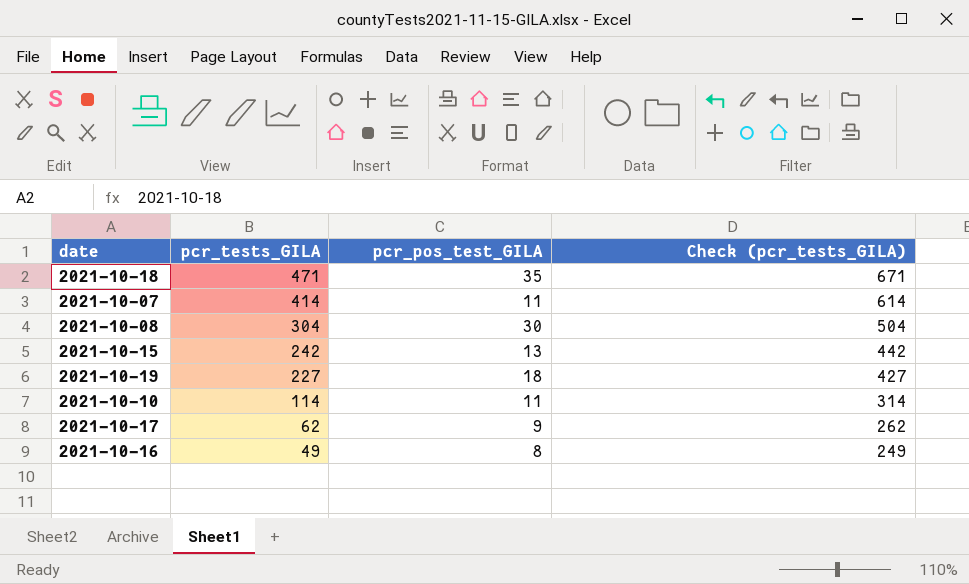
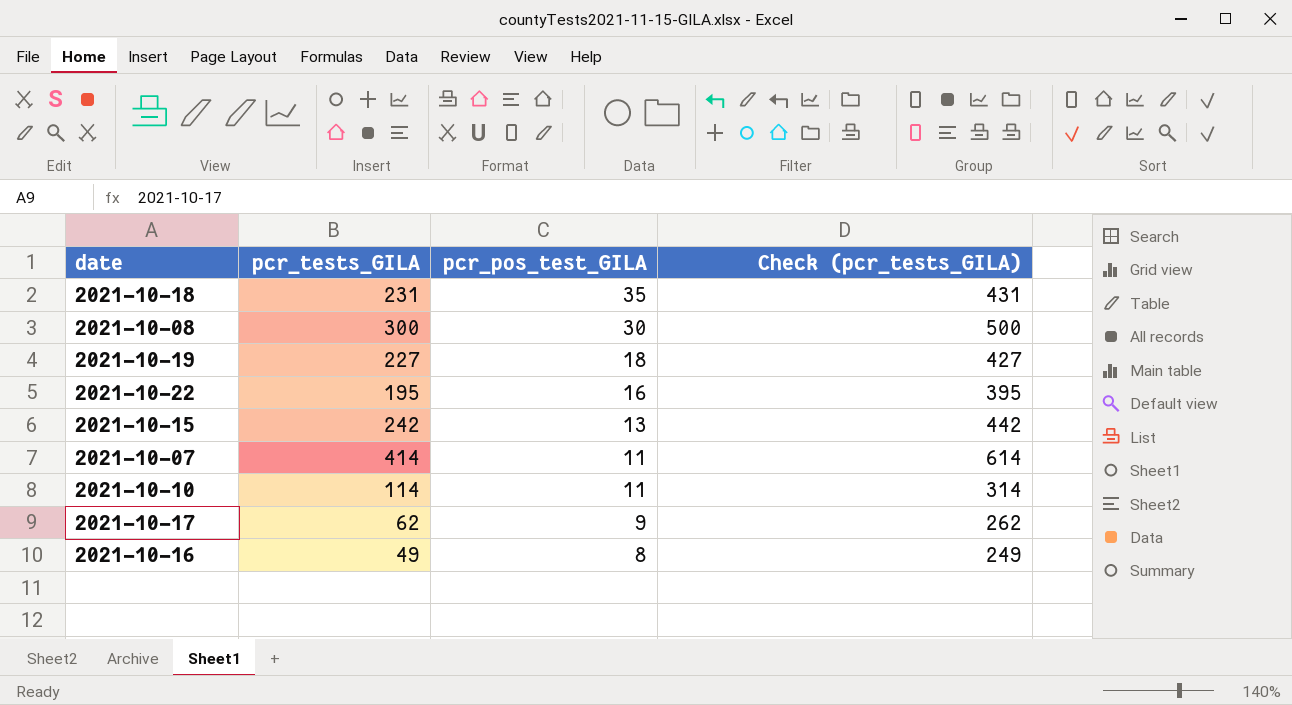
row order: pcr_tests_GILA descending -> pcr_pos_test_GILA descending
2021-10-18 | pcr_tests_GILA: 471 -> 231
2021-10-18 | Check (pcr_tests_GILA): 671 -> 431
2021-10-08 | pcr_tests_GILA: 304 -> 300
2021-10-08 | Check (pcr_tests_GILA): 504 -> 500
row 2021-10-22: none -> 195 | 16 | 395

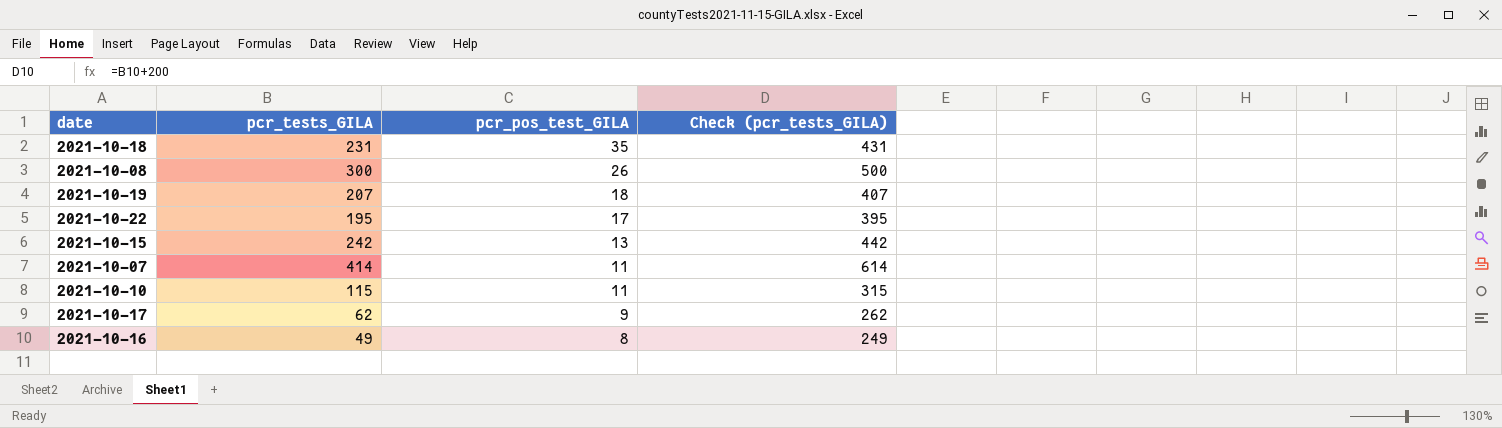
2021-10-08 | pcr_pos_test_GILA: 30 -> 26
2021-10-19 | pcr_tests_GILA: 227 -> 207
2021-10-19 | Check (pcr_tests_GILA): 427 -> 407
2021-10-22 | pcr_pos_test_GILA: 16 -> 17
2021-10-10 | pcr_tests_GILA: 114 -> 115
2021-10-10 | Check (pcr_tests_GILA): 314 -> 315

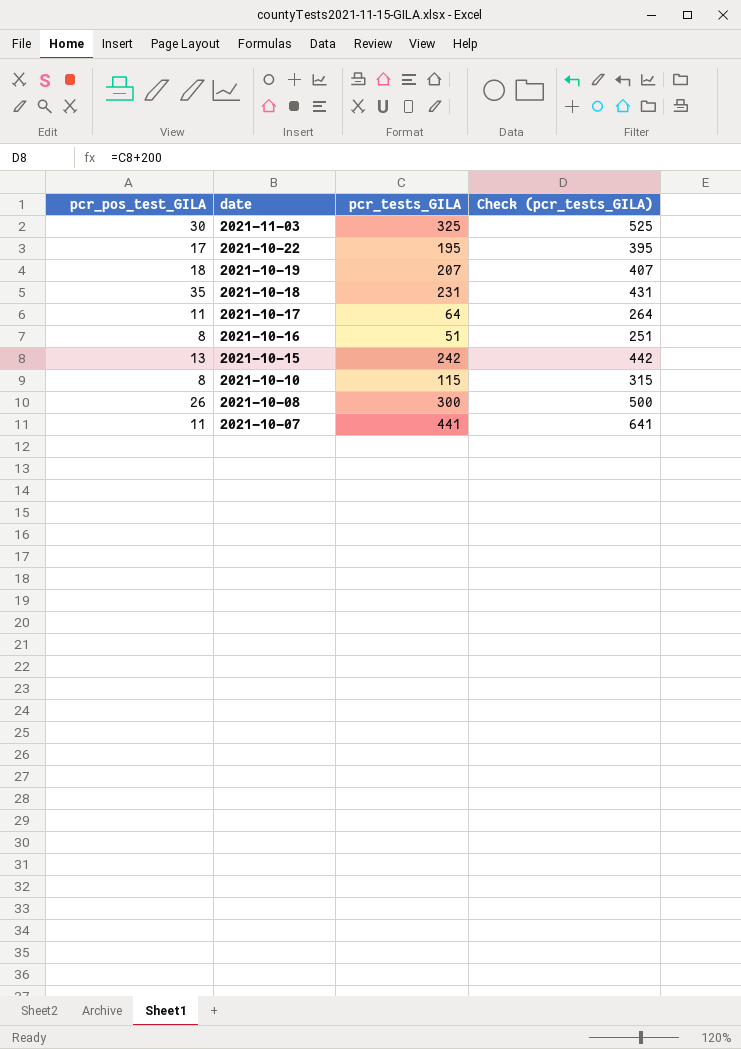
row order: pcr_pos_test_GILA descending -> date descending
column pcr_pos_test_GILA | position: 3 -> 1
row 2021-11-03: none -> 30 | 325 | 525
2021-10-17 | pcr_pos_test_GILA: 9 -> 11
2021-10-17 | pcr_tests_GILA: 62 -> 64
2021-10-17 | Check (pcr_tests_GILA): 262 -> 264
2021-10-16 | pcr_tests_GILA: 49 -> 51
2021-10-16 | Check (pcr_tests_GILA): 249 -> 251
2021-10-10 | pcr_pos_test_GILA: 11 -> 8
2021-10-07 | pcr_tests_GILA: 414 -> 441
2021-10-07 | Check (pcr_tests_GILA): 614 -> 641

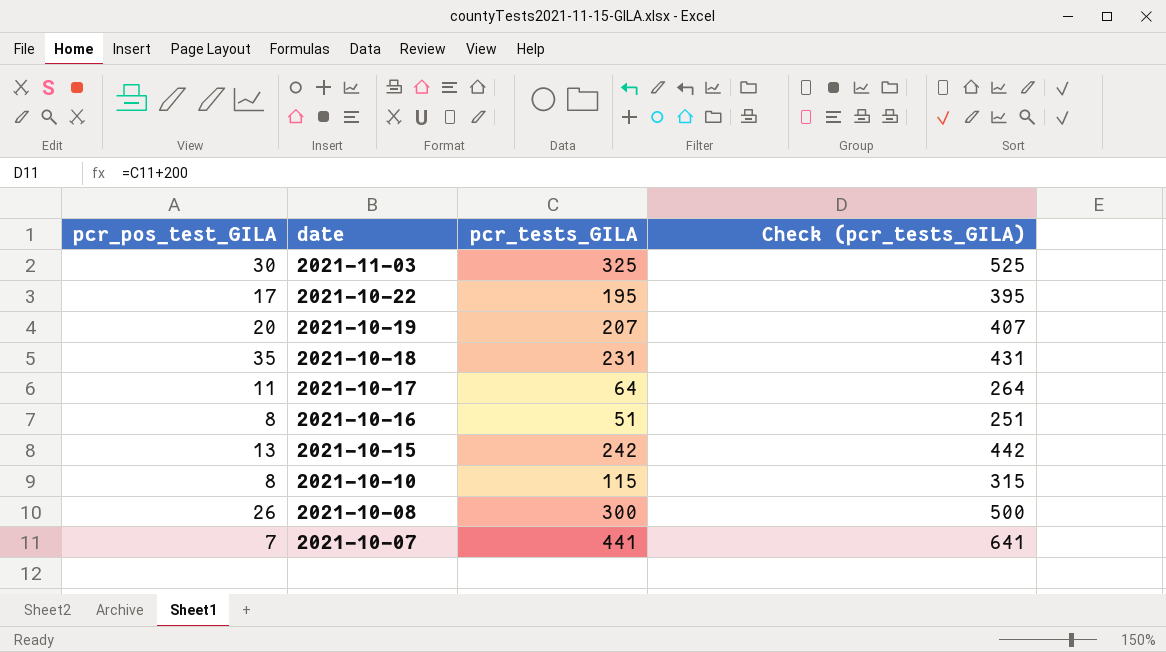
2021-10-19 | pcr_pos_test_GILA: 18 -> 20
2021-10-07 | pcr_pos_test_GILA: 11 -> 7

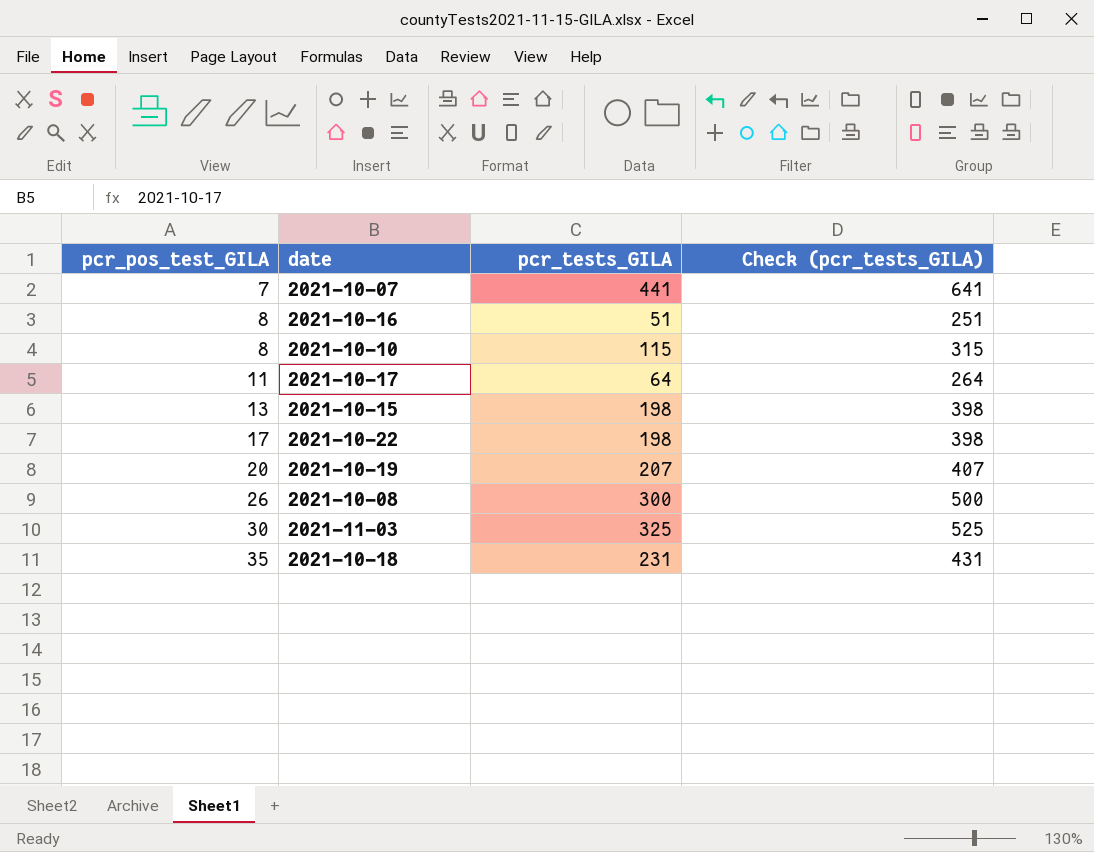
row order: date descending -> pcr_pos_test_GILA ascending
2021-10-15 | pcr_tests_GILA: 242 -> 198
2021-10-15 | Check (pcr_tests_GILA): 442 -> 398
2021-10-22 | pcr_tests_GILA: 195 -> 198
2021-10-22 | Check (pcr_tests_GILA): 395 -> 398

